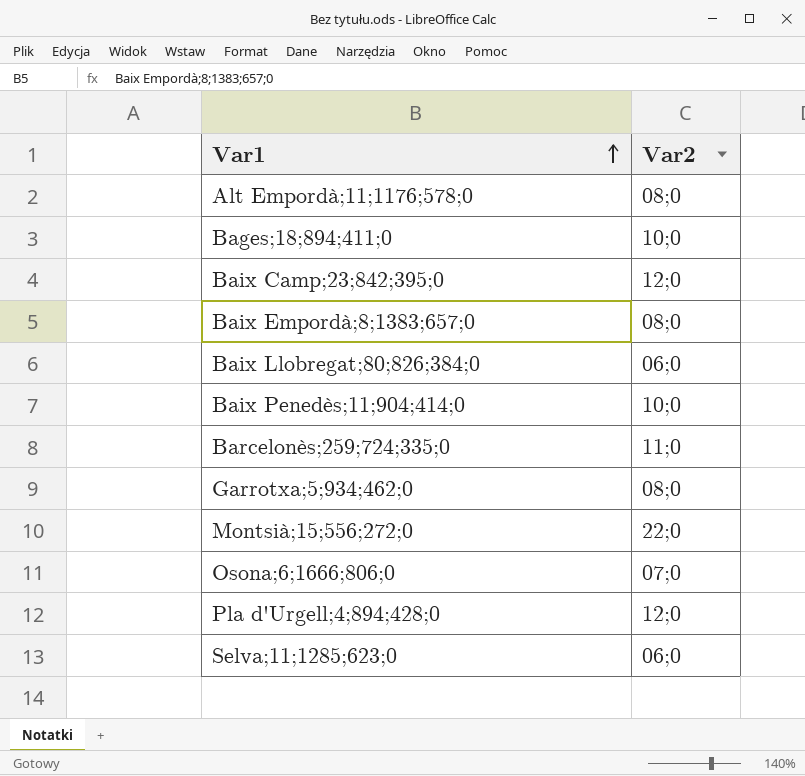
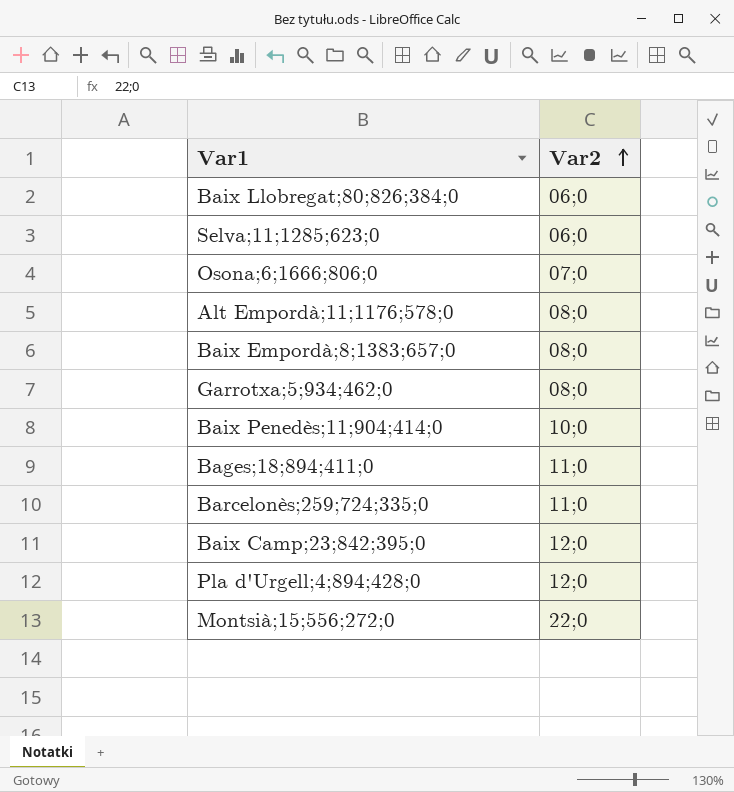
row order: Var1 ascending -> Var2 ascending
Bages;18;894;411;0 | Var2: 10;0 -> 11;0

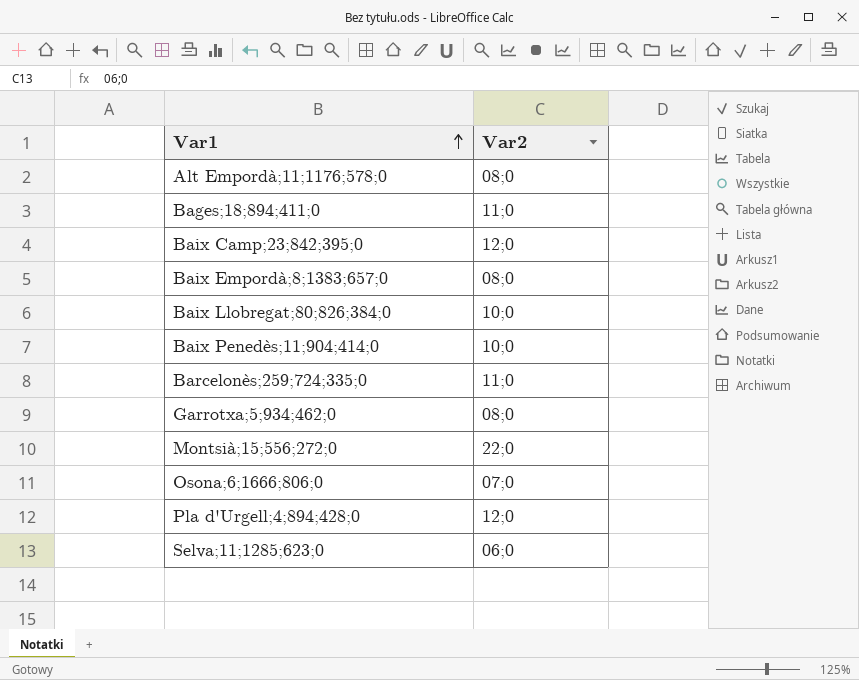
row order: Var2 ascending -> Var1 ascending
Baix Llobregat;80;826;384;0 | Var2: 06;0 -> 10;0

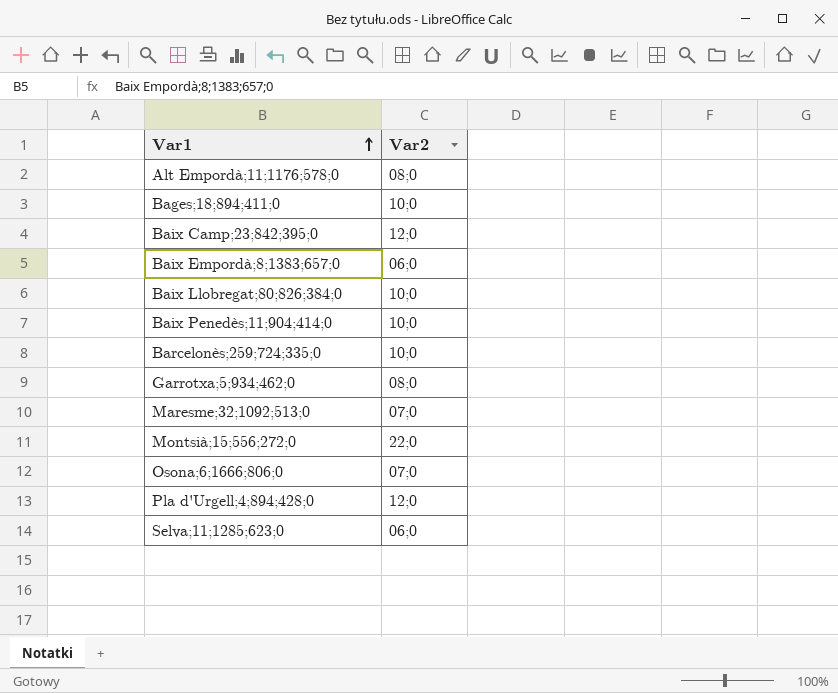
Bages;18;894;411;0 | Var2: 11;0 -> 10;0
Baix Empordà;8;1383;657;0 | Var2: 08;0 -> 06;0
Barcelonès;259;724;335;0 | Var2: 11;0 -> 10;0
row Maresme;32;1092;513;0: none -> 07;0

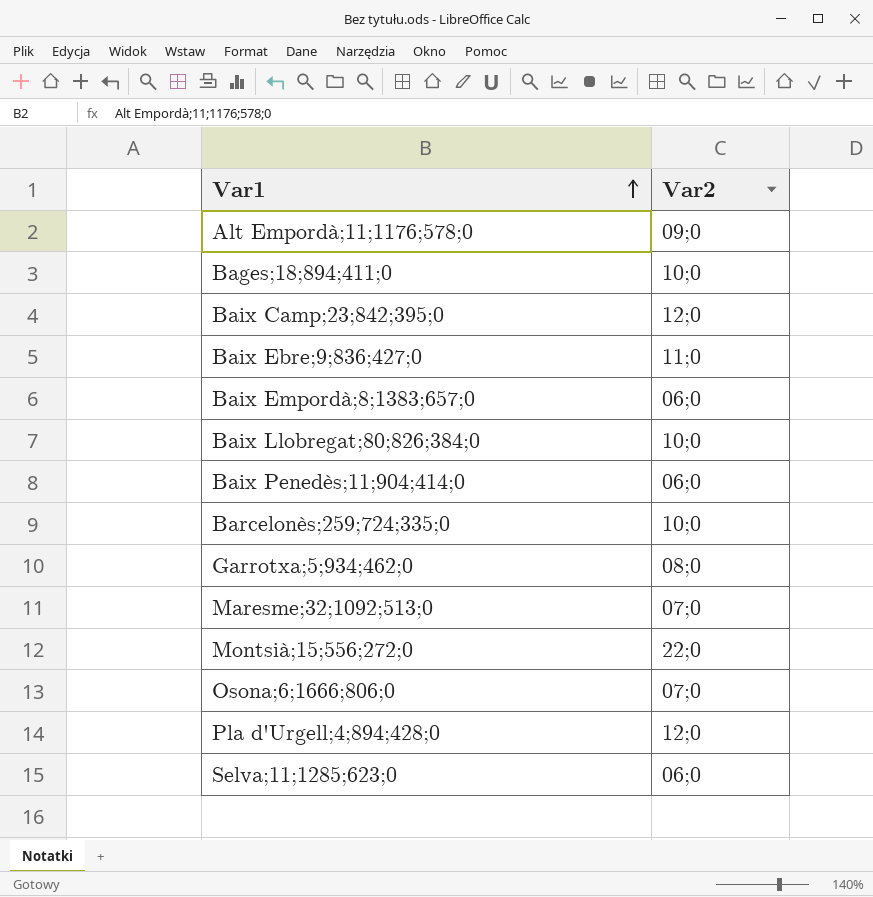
Alt Empordà;11;1176;578;0 | Var2: 08;0 -> 09;0
row Baix Ebre;9;836;427;0: none -> 11;0
Baix Penedès;11;904;414;0 | Var2: 10;0 -> 06;0

